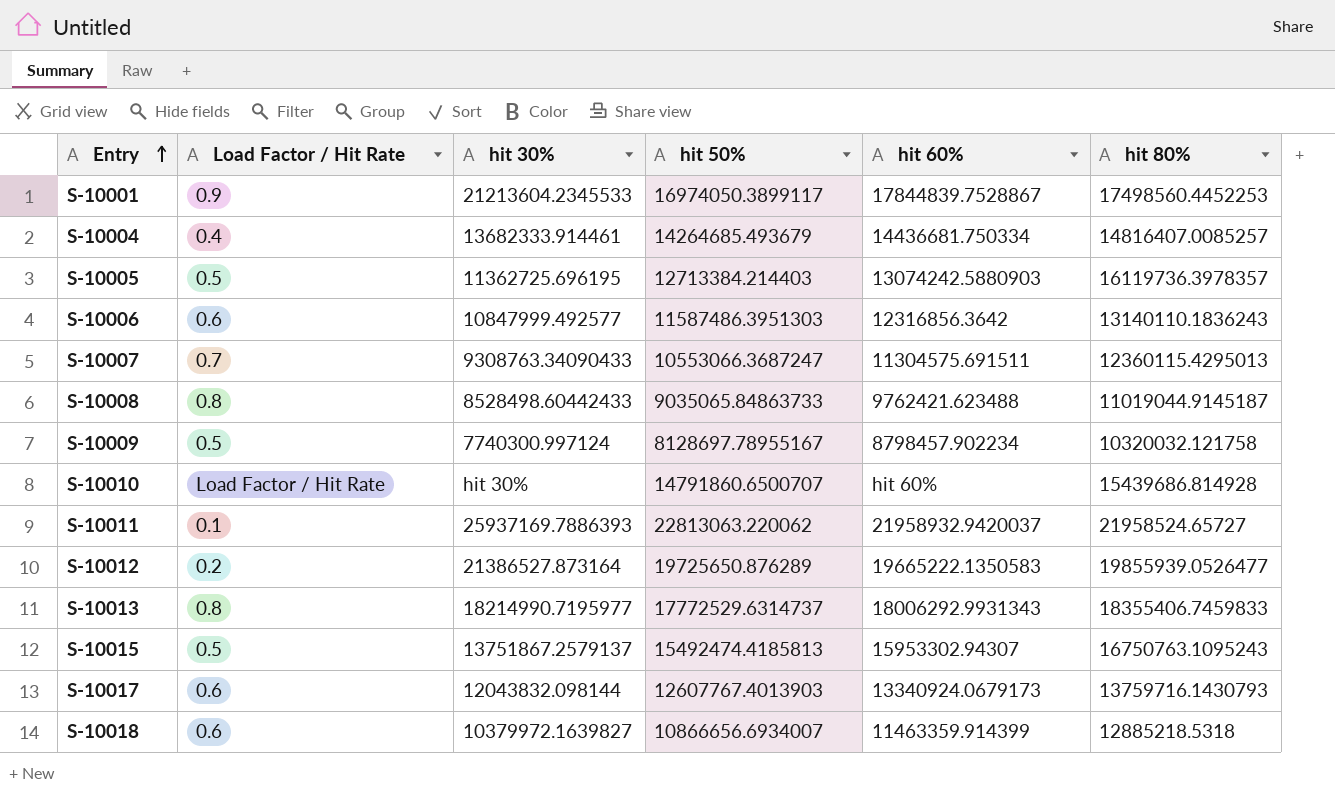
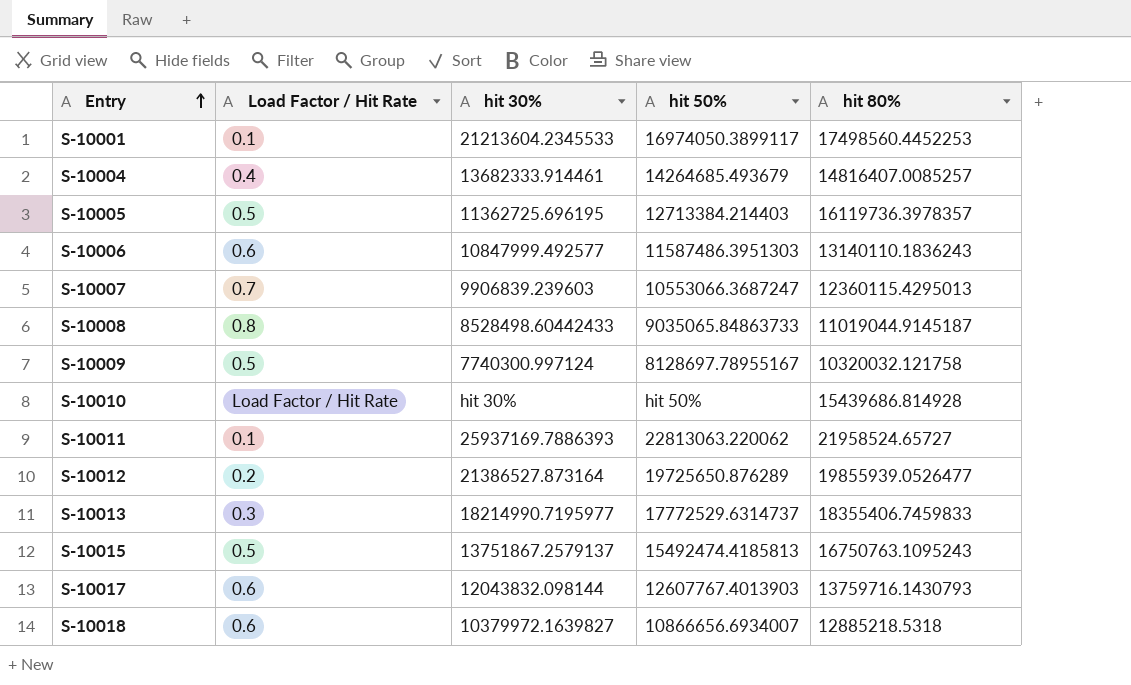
column hit 60% | position: 5 -> none
S-10001 | Load Factor / Hit Rate: 0.9 -> 0.1
S-10007 | hit 30%: 9308763.34090433 -> 9906839.239603
S-10010 | hit 50%: 14791860.6500707 -> hit 50%
S-10013 | Load Factor / Hit Rate: 0.8 -> 0.3

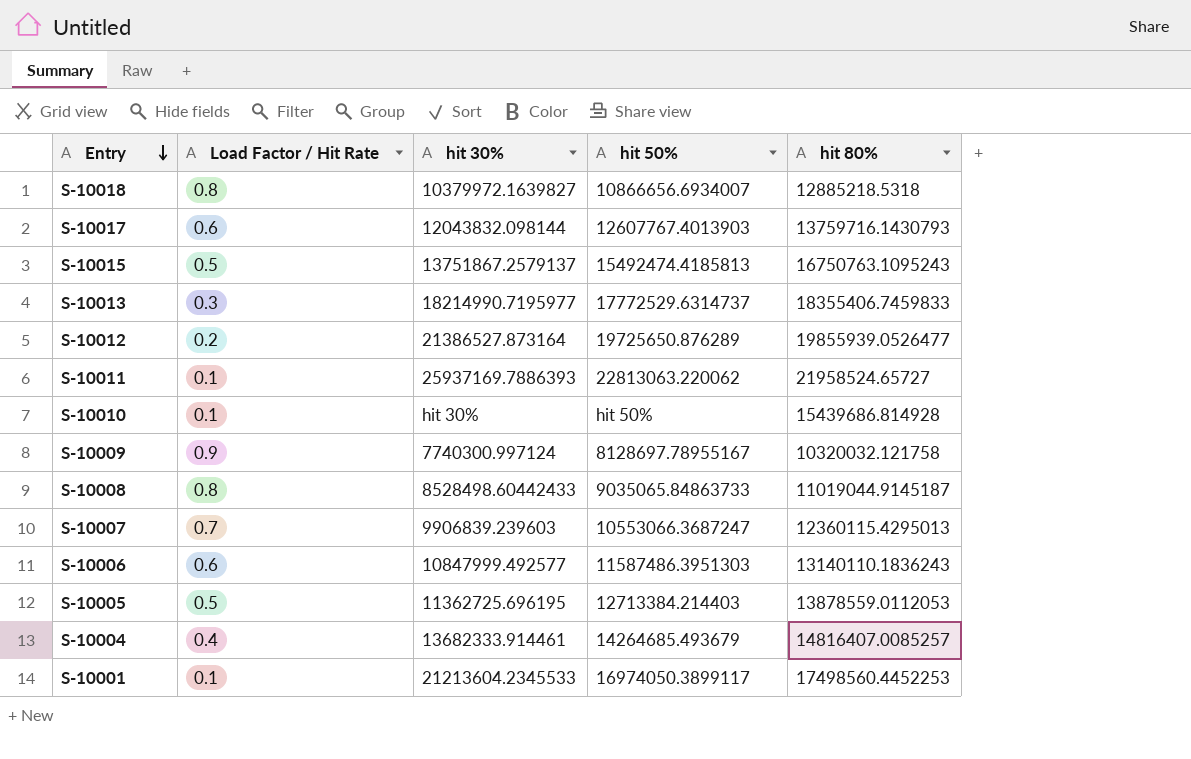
row order: Entry ascending -> Entry descending
S-10018 | Load Factor / Hit Rate: 0.6 -> 0.8
S-10010 | Load Factor / Hit Rate: Load Factor / Hit Rate -> 0.1
S-10009 | Load Factor / Hit Rate: 0.5 -> 0.9
S-10005 | hit 80%: 16119736.3978357 -> 13878559.0112053

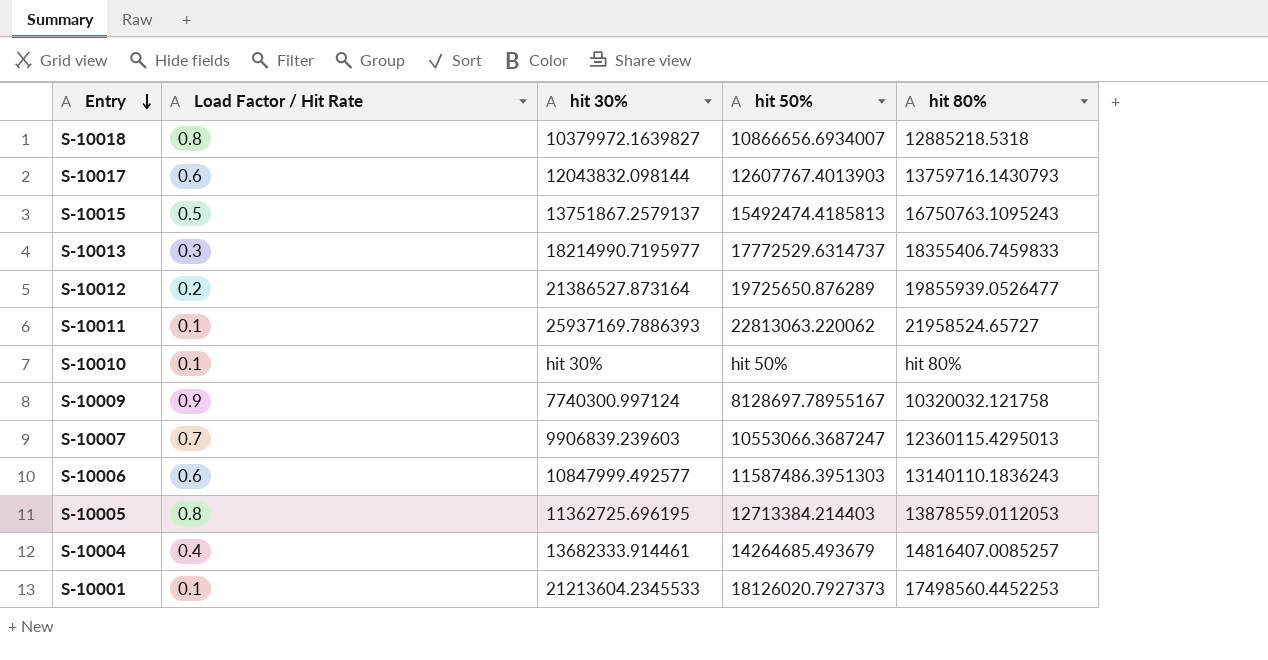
row S-10008: 0.8 | 8528498.60442433 | 9035065.84863733 | 11019044.9145187 -> none
S-10010 | hit 80%: 15439686.814928 -> hit 80%
S-10005 | Load Factor / Hit Rate: 0.5 -> 0.8
S-10001 | hit 50%: 16974050.3899117 -> 18126020.7927373

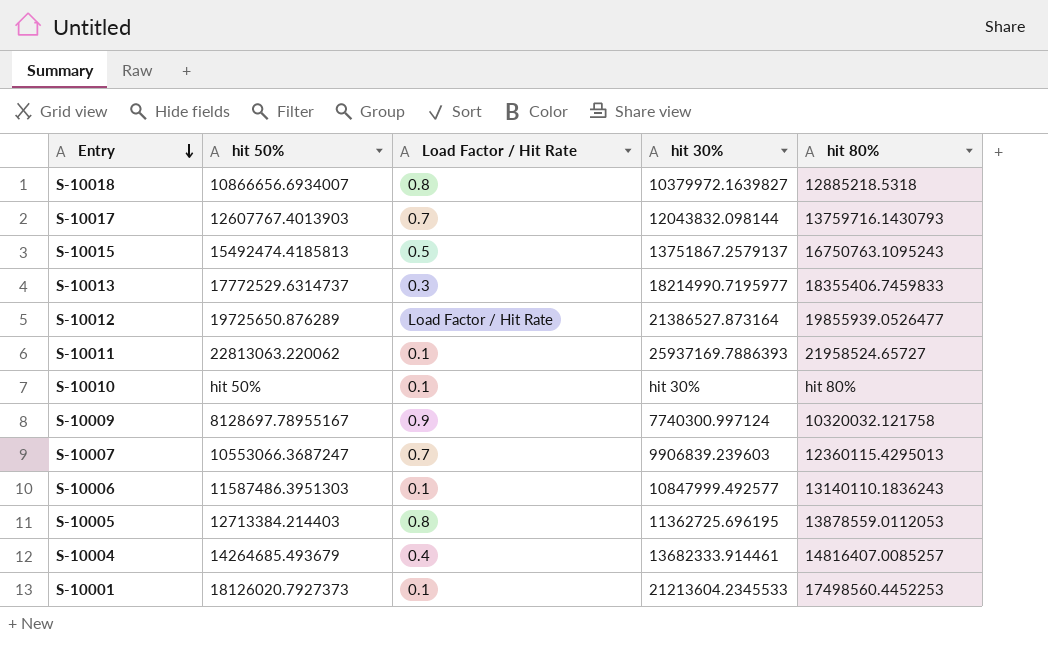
column hit 50% | position: 4 -> 2
S-10017 | Load Factor / Hit Rate: 0.6 -> 0.7
S-10012 | Load Factor / Hit Rate: 0.2 -> Load Factor / Hit Rate
S-10006 | Load Factor / Hit Rate: 0.6 -> 0.1

